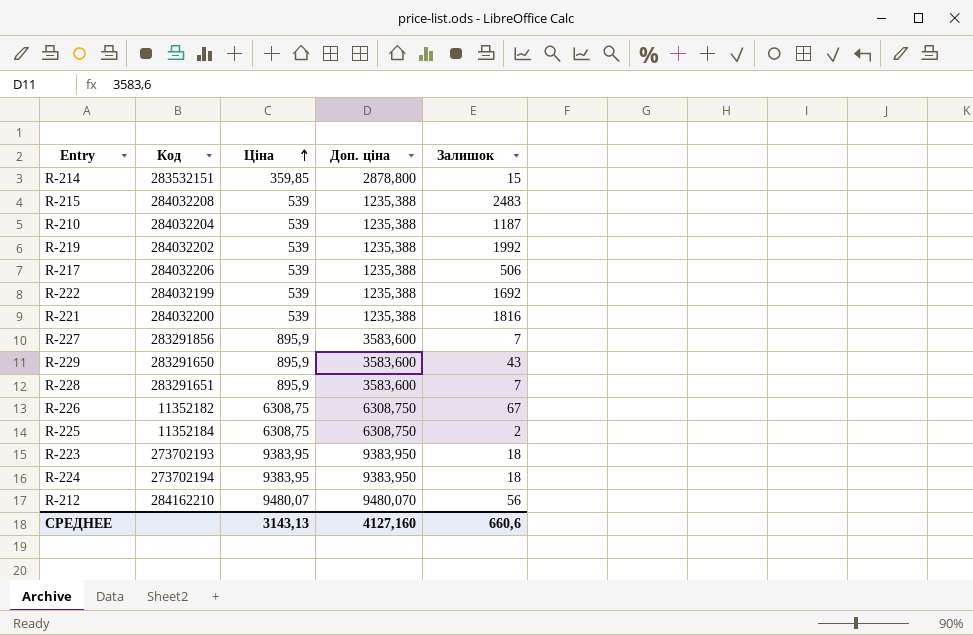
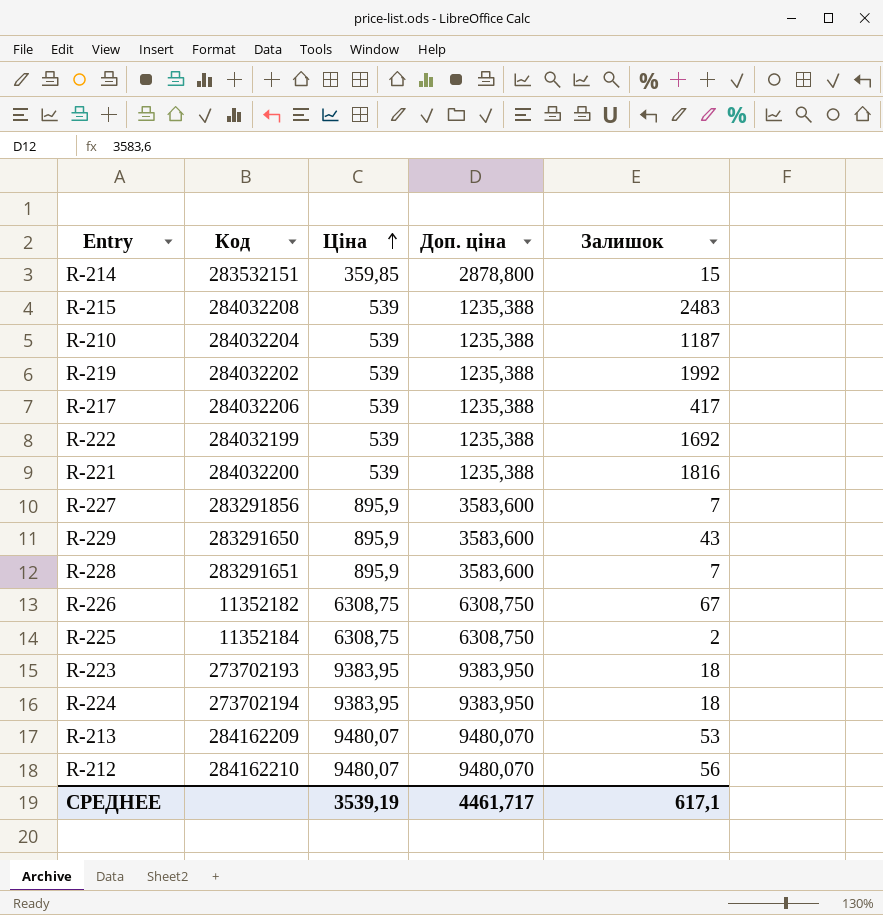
R-217 | Залишок: 506 -> 417
row R-213: none -> 284162209 | 9480,07 | 9480,070 | 53
СРЕДНЕЕ | Ціна: 3143,13 -> 3539,19
СРЕДНЕЕ | Доп. ціна: 4127,160 -> 4461,717
СРЕДНЕЕ | Залишок: 660,6 -> 617,1

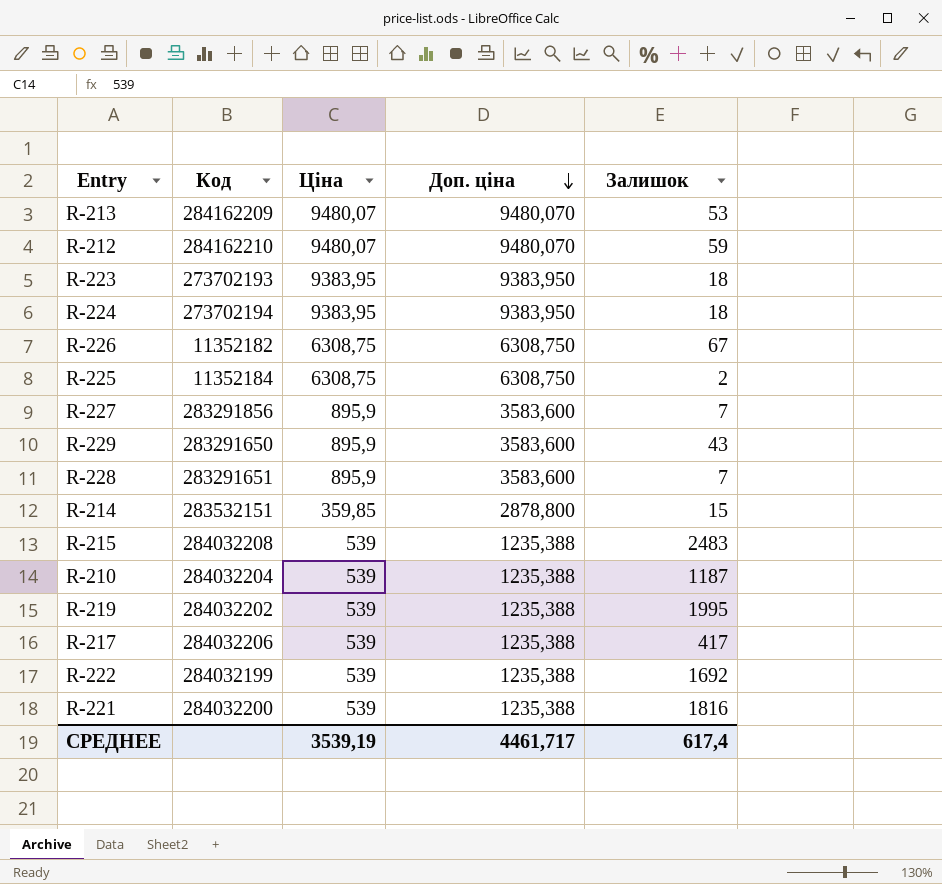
row order: Ціна ascending -> Доп. ціна descending
R-212 | Залишок: 56 -> 59
R-219 | Залишок: 1992 -> 1995
СРЕДНЕЕ | Залишок: 617,1 -> 617,4

